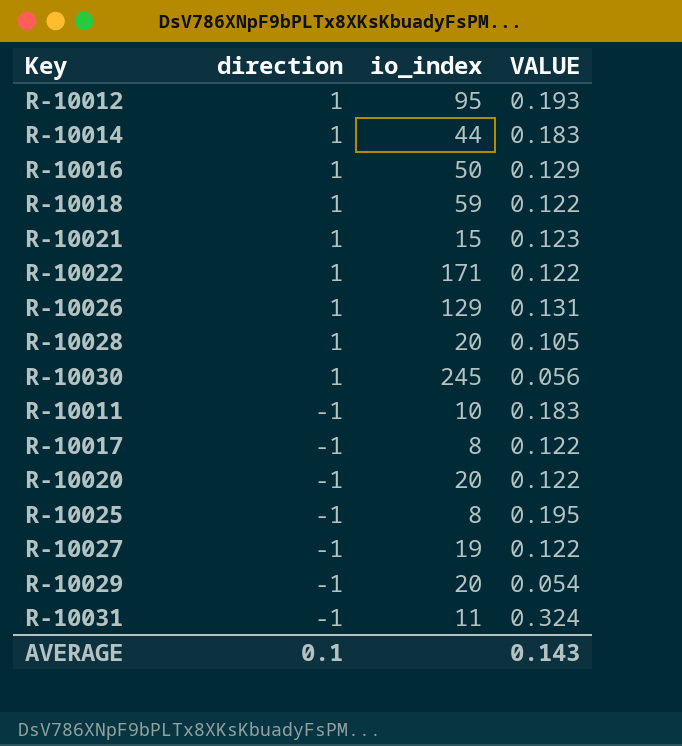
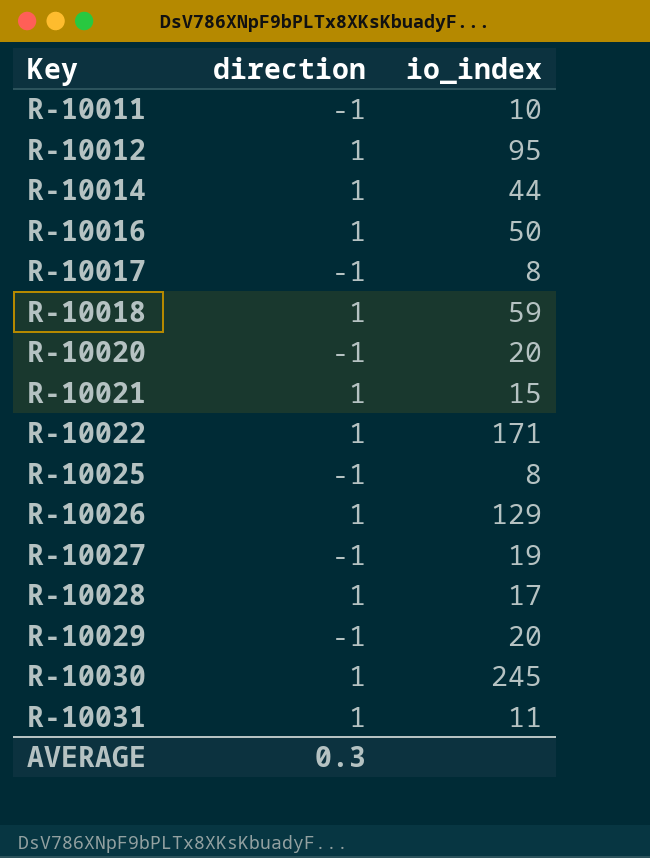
row order: direction descending -> Key ascending
column VALUE | position: 4 -> none
R-10028 | io_index: 20 -> 17
R-10031 | direction: -1 -> 1
AVERAGE | direction: 0.1 -> 0.3

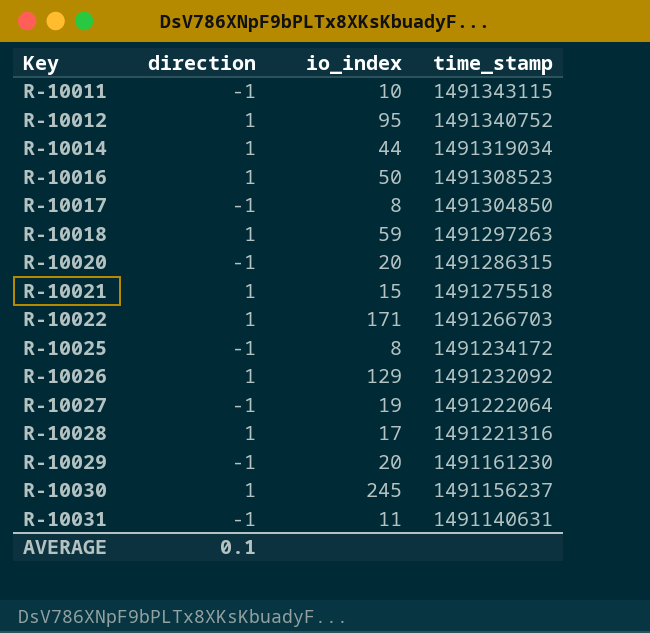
column time_stamp | position: none -> 4
R-10031 | direction: 1 -> -1
AVERAGE | direction: 0.3 -> 0.1

